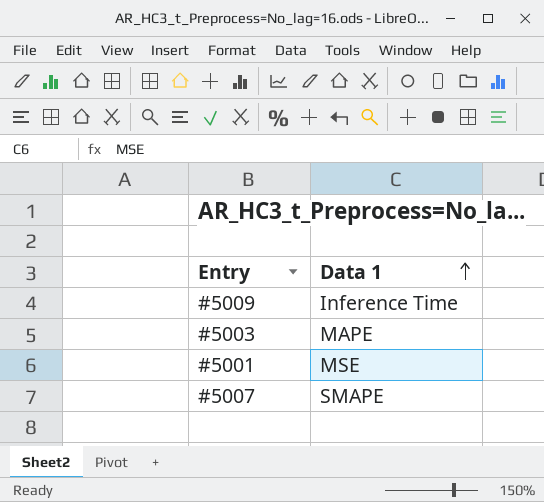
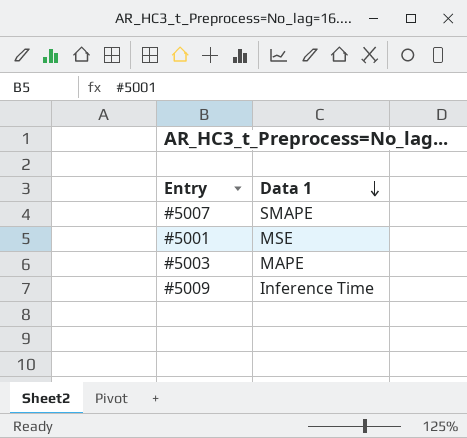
row order: Data 1 ascending -> Data 1 descending

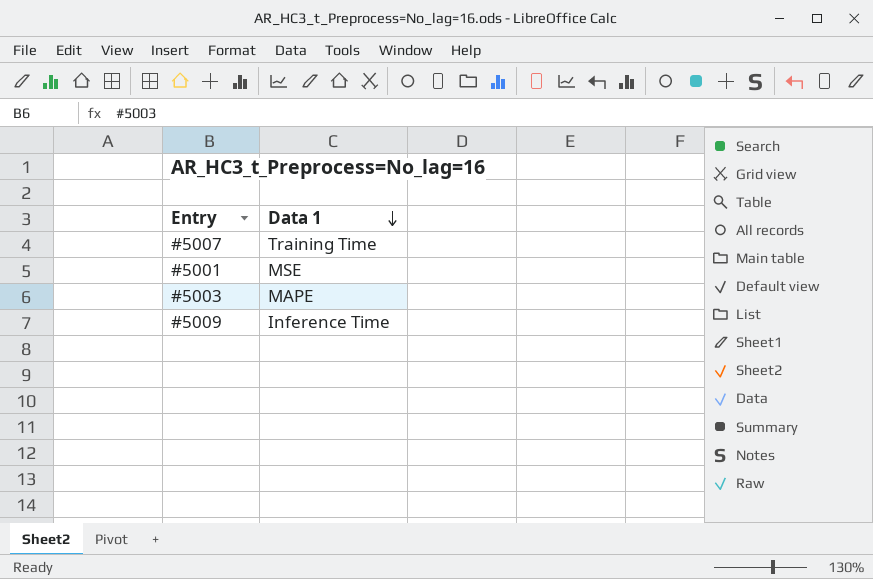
#5007 | Data 1: SMAPE -> Training Time

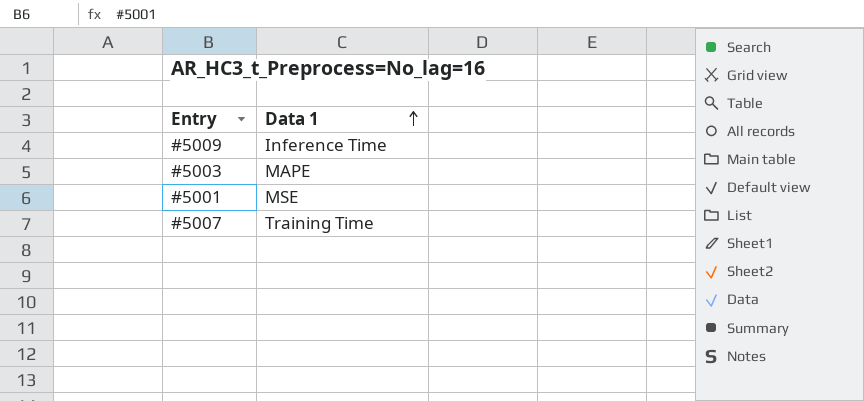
row order: Data 1 descending -> Data 1 ascending

